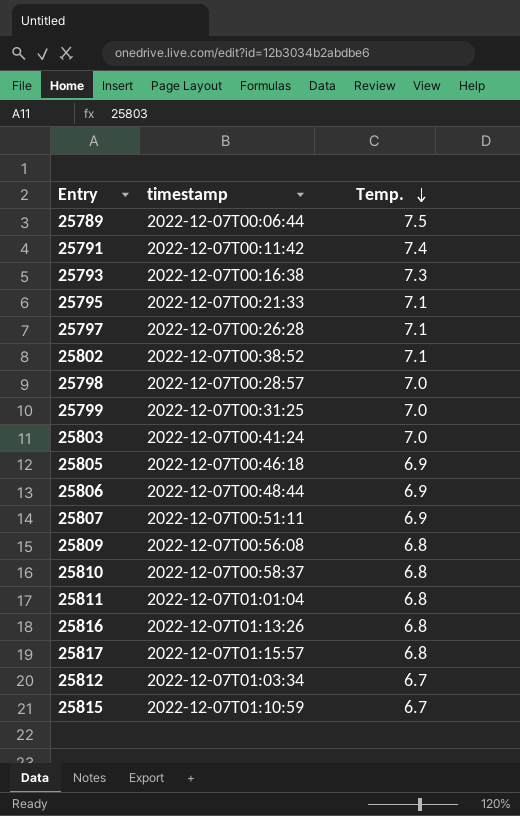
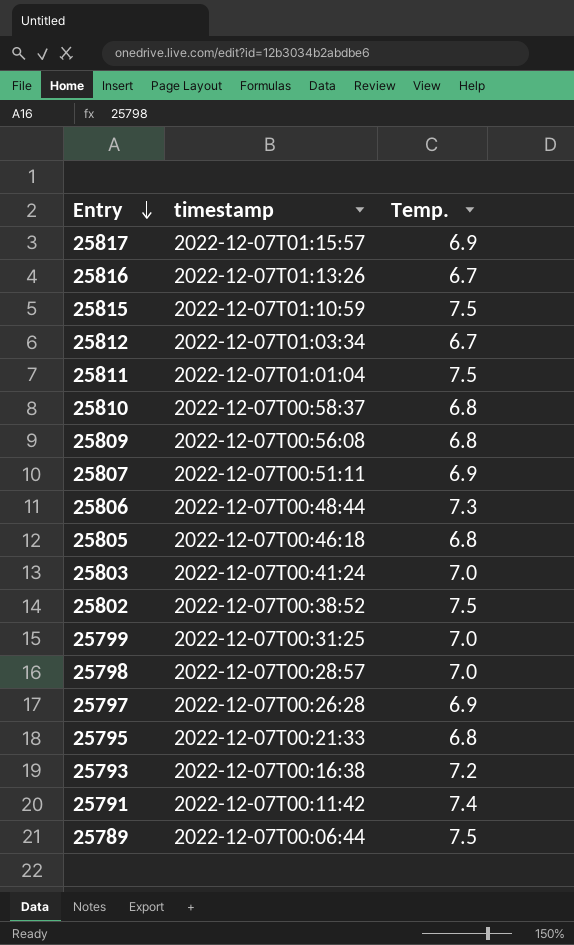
row order: Temp. descending -> Entry descending
25817 | Temp.: 6.8 -> 6.9
25816 | Temp.: 6.8 -> 6.7
25815 | Temp.: 6.7 -> 7.5
25811 | Temp.: 6.8 -> 7.5
25806 | Temp.: 6.9 -> 7.3
25805 | Temp.: 6.9 -> 6.8
25802 | Temp.: 7.1 -> 7.5
25797 | Temp.: 7.1 -> 6.9
25795 | Temp.: 7.1 -> 6.8
25793 | Temp.: 7.3 -> 7.2

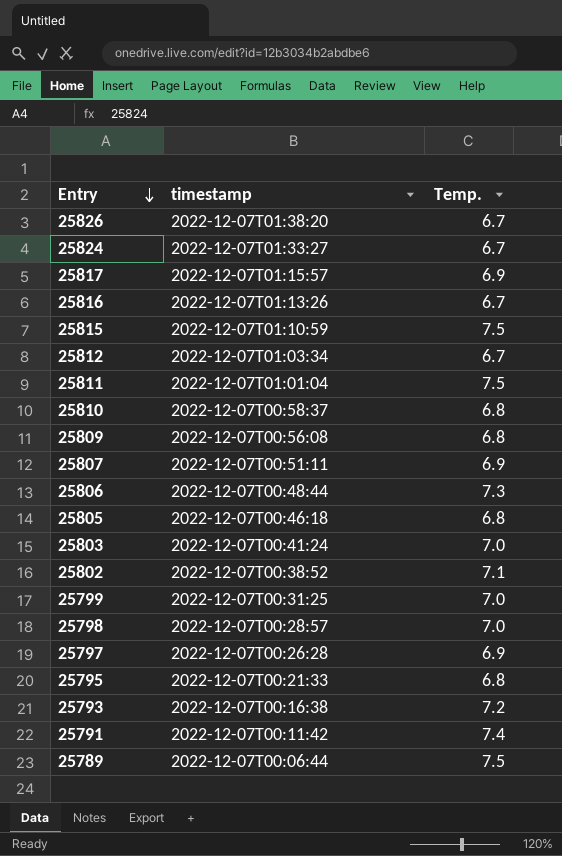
row 25826: none -> 2022-12-07T01:38:20 | 6.7
row 25824: none -> 2022-12-07T01:33:27 | 6.7
25802 | Temp.: 7.5 -> 7.1

